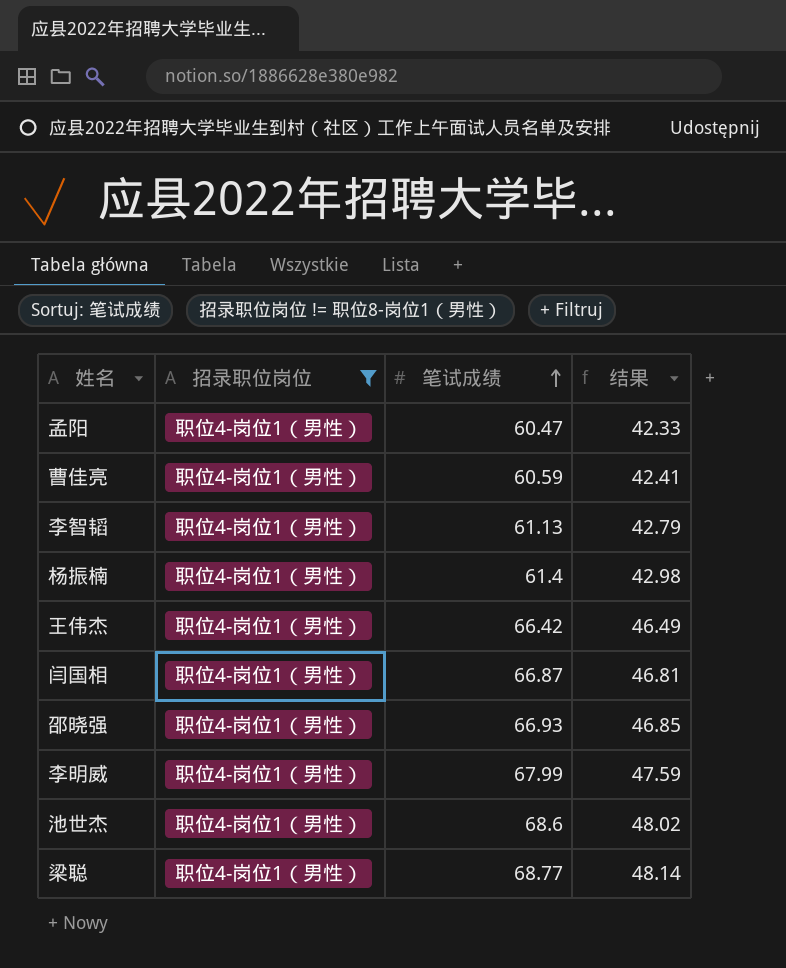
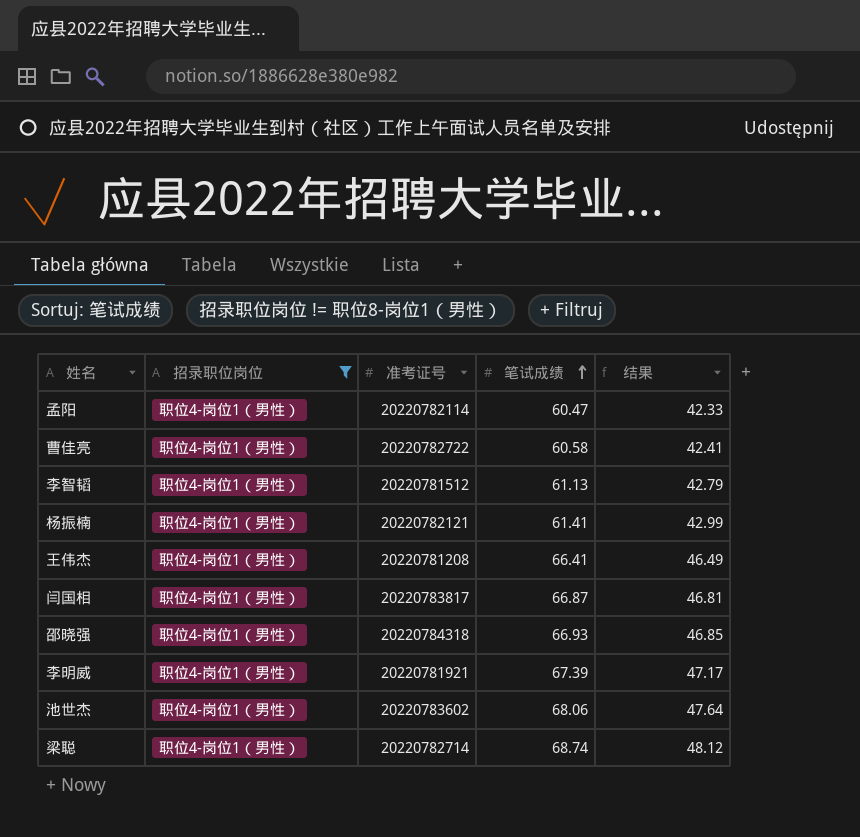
column 准考证号 | position: none -> 3
曹佳亮 | 笔试成绩: 60.59 -> 60.58
杨振楠 | 笔试成绩: 61.4 -> 61.41
杨振楠 | 结果: 42.98 -> 42.99
王伟杰 | 笔试成绩: 66.42 -> 66.41
李明威 | 笔试成绩: 67.99 -> 67.39
李明威 | 结果: 47.59 -> 47.17
池世杰 | 笔试成绩: 68.6 -> 68.06
池世杰 | 结果: 48.02 -> 47.64
梁聪 | 笔试成绩: 68.77 -> 68.74
梁聪 | 结果: 48.14 -> 48.12

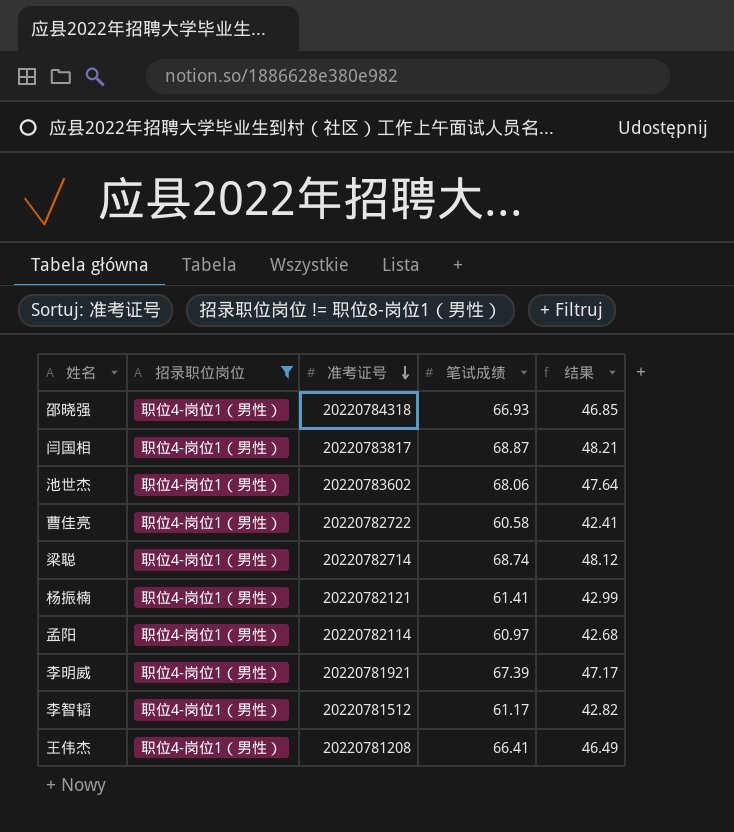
row order: 笔试成绩 ascending -> 准考证号 descending
闫国相 | 笔试成绩: 66.87 -> 68.87
闫国相 | 结果: 46.81 -> 48.21
孟阳 | 笔试成绩: 60.47 -> 60.97
孟阳 | 结果: 42.33 -> 42.68
李智韬 | 笔试成绩: 61.13 -> 61.17
李智韬 | 结果: 42.79 -> 42.82

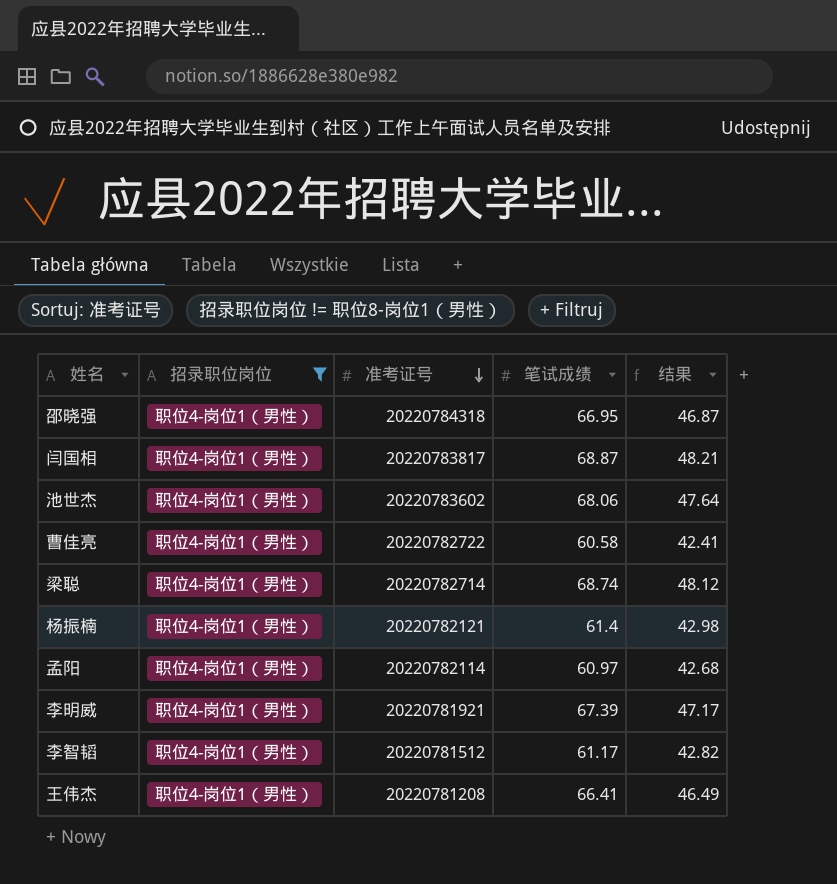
邵晓强 | 笔试成绩: 66.93 -> 66.95
邵晓强 | 结果: 46.85 -> 46.87
杨振楠 | 笔试成绩: 61.41 -> 61.4
杨振楠 | 结果: 42.99 -> 42.98

